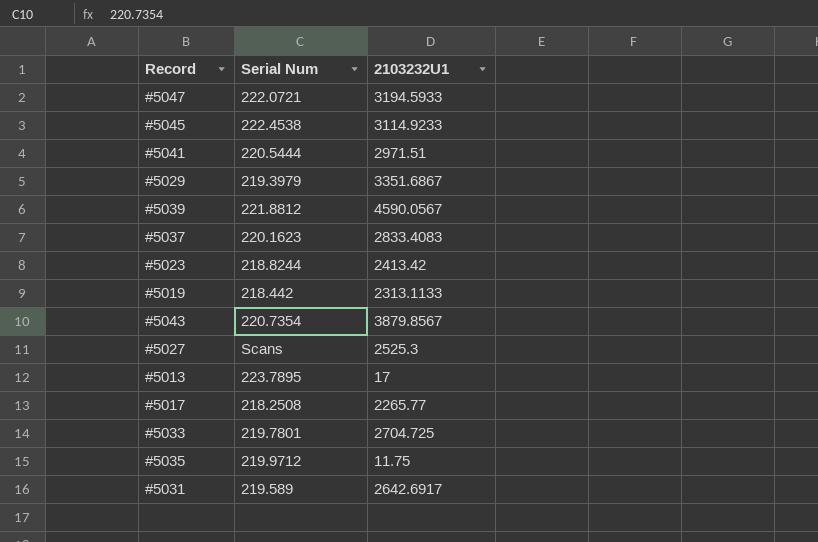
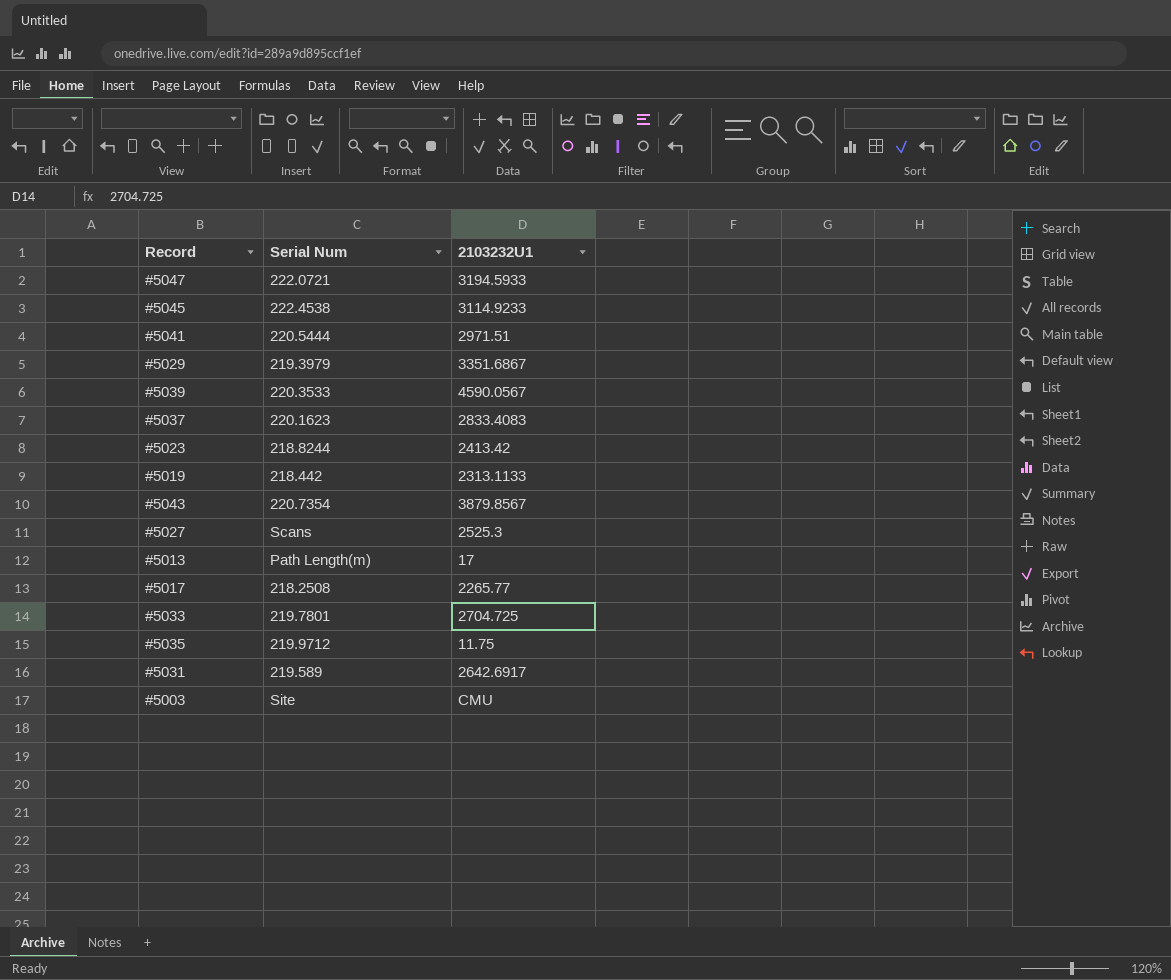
#5039 | Serial Num: 221.8812 -> 220.3533
#5013 | Serial Num: 223.7895 -> Path Length(m)
row #5003: none -> Site | CMU

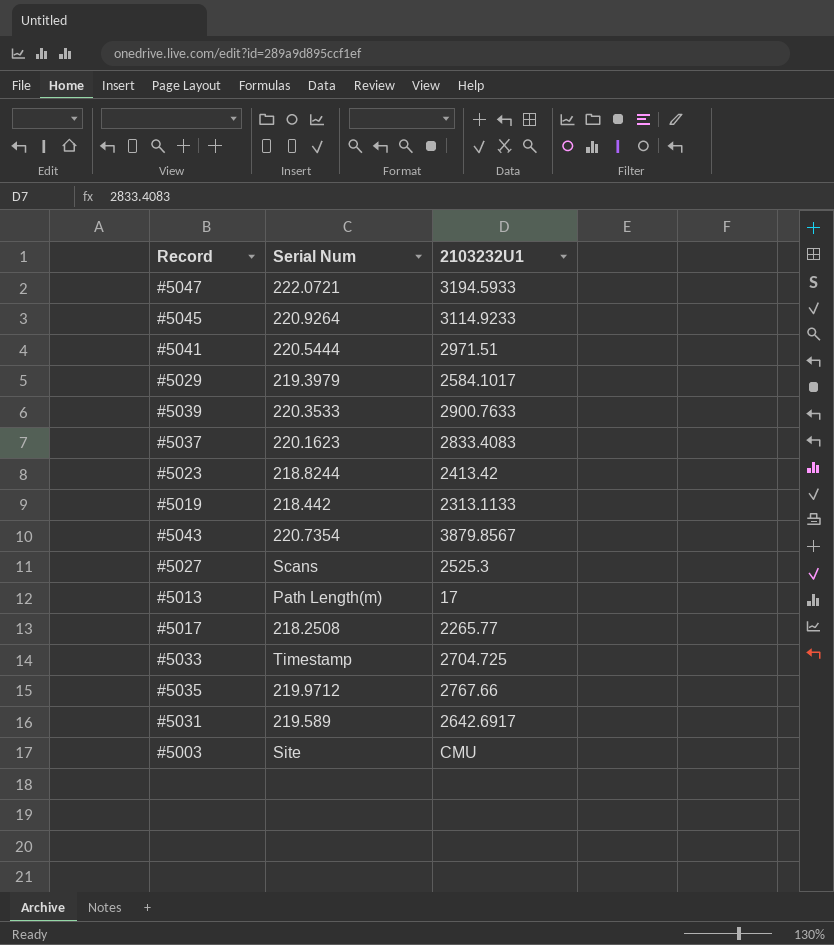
#5045 | Serial Num: 222.4538 -> 220.9264
#5029 | 2103232U1: 3351.6867 -> 2584.1017
#5039 | 2103232U1: 4590.0567 -> 2900.7633
#5033 | Serial Num: 219.7801 -> Timestamp
#5035 | 2103232U1: 11.75 -> 2767.66

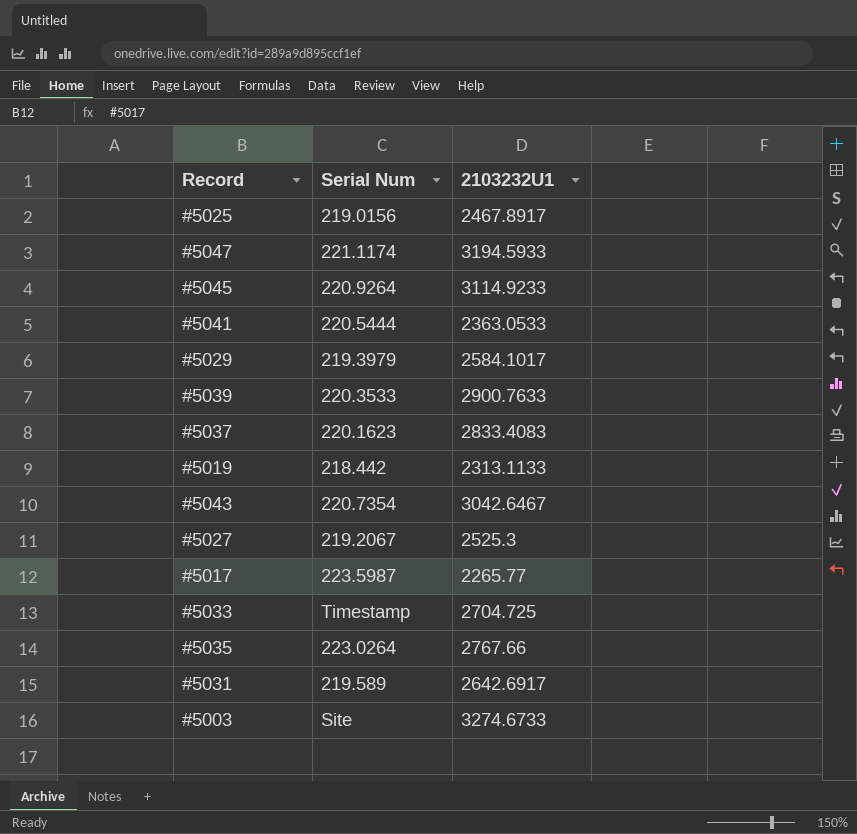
row #5023: 218.8244 | 2413.42 -> none
row #5013: Path Length(m) | 17 -> none
row #5025: none -> 219.0156 | 2467.8917
#5047 | Serial Num: 222.0721 -> 221.1174
#5041 | 2103232U1: 2971.51 -> 2363.0533
#5043 | 2103232U1: 3879.8567 -> 3042.6467
#5027 | Serial Num: Scans -> 219.2067
#5017 | Serial Num: 218.2508 -> 223.5987
#5035 | Serial Num: 219.9712 -> 223.0264
#5003 | 2103232U1: CMU -> 3274.6733

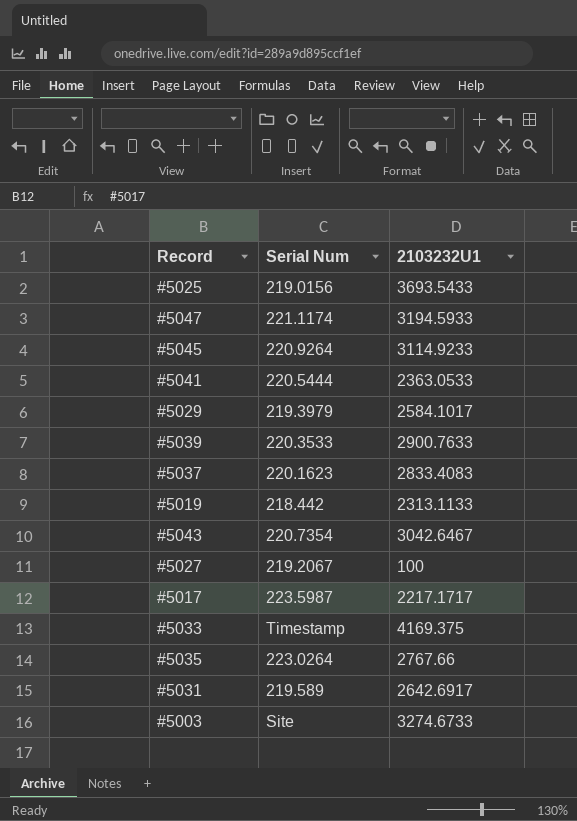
#5025 | 2103232U1: 2467.8917 -> 3693.5433
#5027 | 2103232U1: 2525.3 -> 100
#5017 | 2103232U1: 2265.77 -> 2217.1717
#5033 | 2103232U1: 2704.725 -> 4169.375

